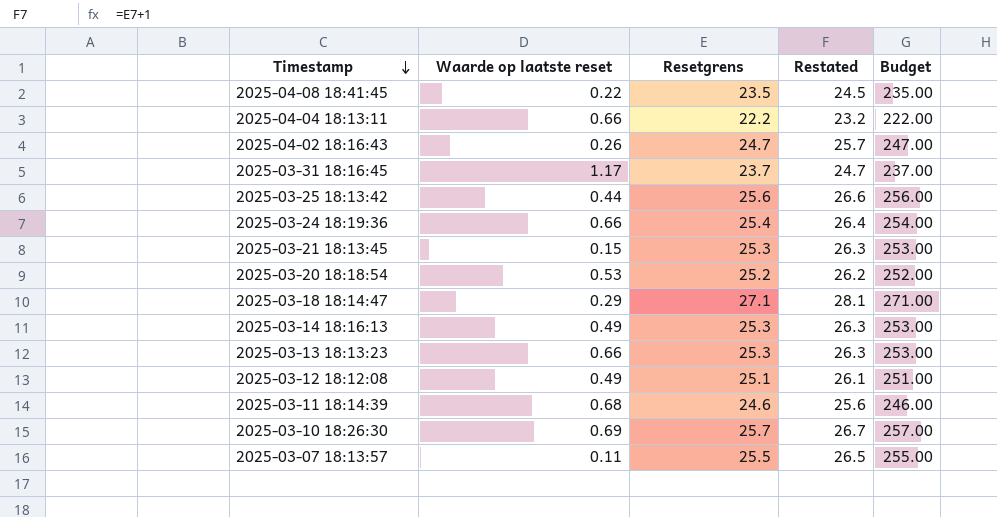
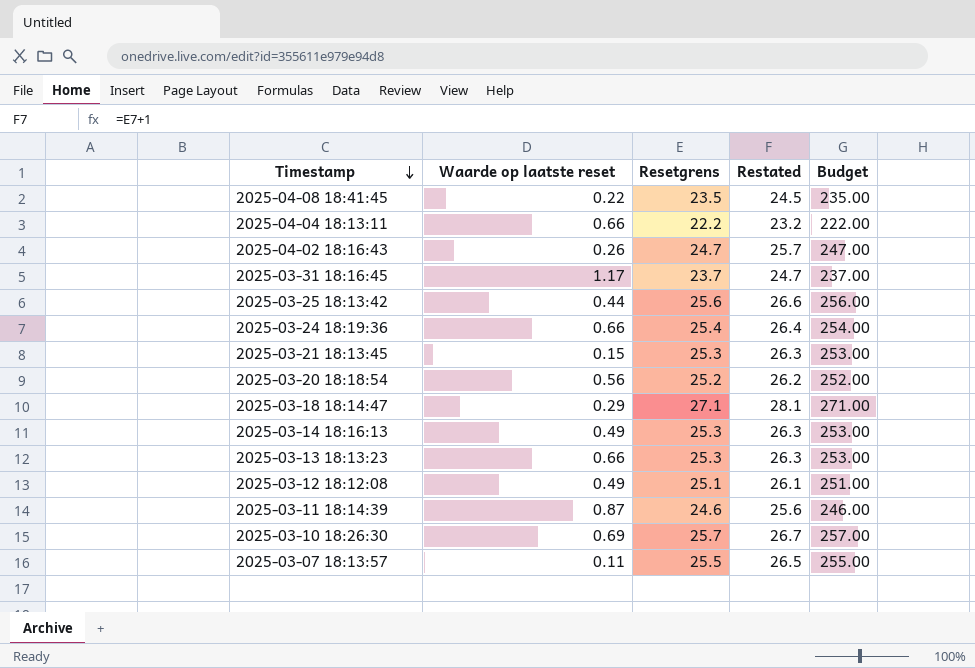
2025-03-20 18:18:54 | Waarde op laatste reset: 0.53 -> 0.56
2025-03-11 18:14:39 | Waarde op laatste reset: 0.68 -> 0.87

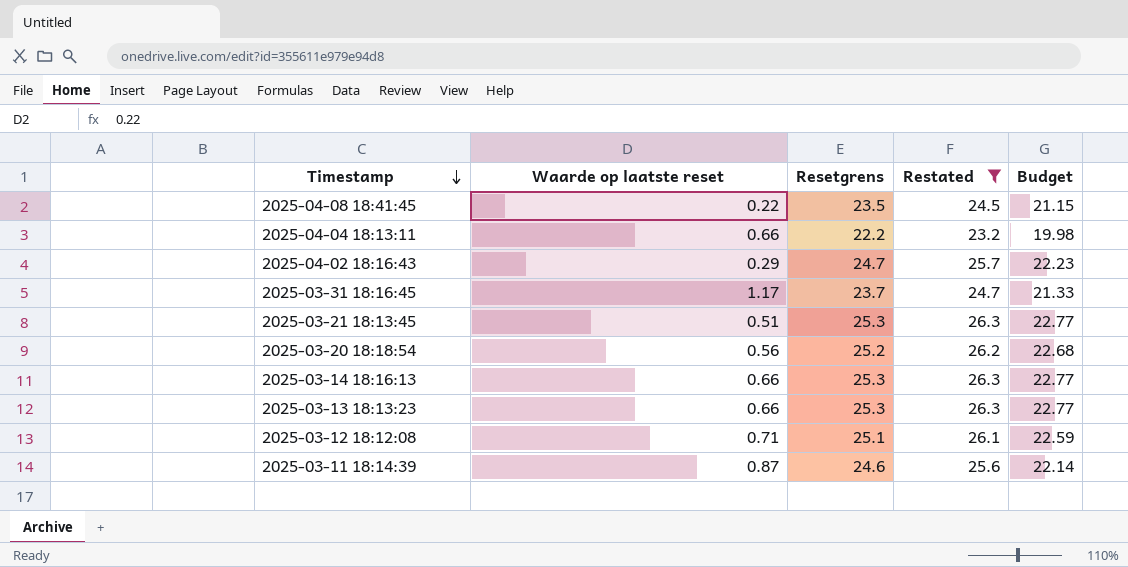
filter: none -> Restated <= 26.3
column Budget | formula: [Resetgrens] * 10 -> [Resetgrens] * 0.9
2025-04-02 18:16:43 | Waarde op laatste reset: 0.26 -> 0.29
2025-03-21 18:13:45 | Waarde op laatste reset: 0.15 -> 0.51
2025-03-14 18:16:13 | Waarde op laatste reset: 0.49 -> 0.66
2025-03-12 18:12:08 | Waarde op laatste reset: 0.49 -> 0.71

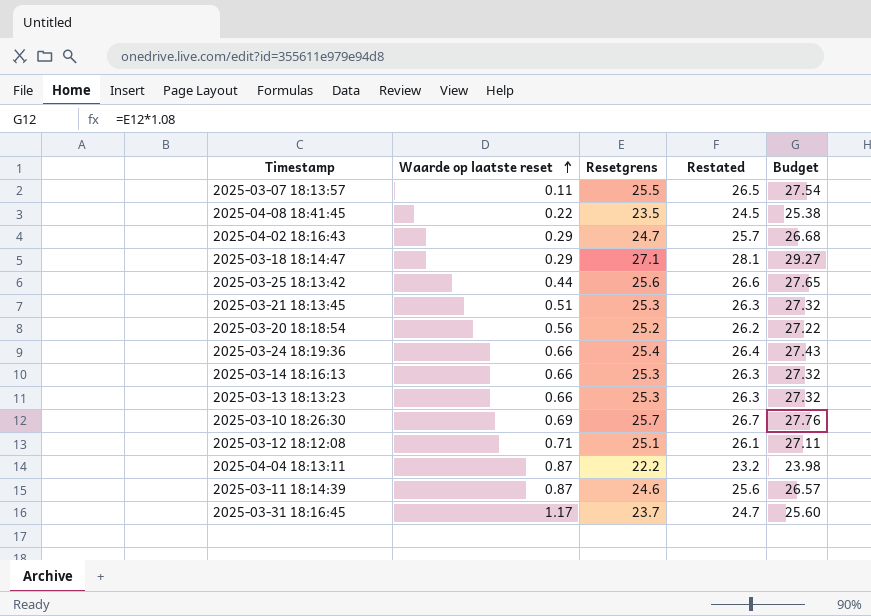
filter: Restated <= 26.3 -> none
row order: Timestamp descending -> Waarde op laatste reset ascending
column Budget | formula: [Resetgrens] * 0.9 -> [Resetgrens] * 1.08
2025-04-04 18:13:11 | Waarde op laatste reset: 0.66 -> 0.87

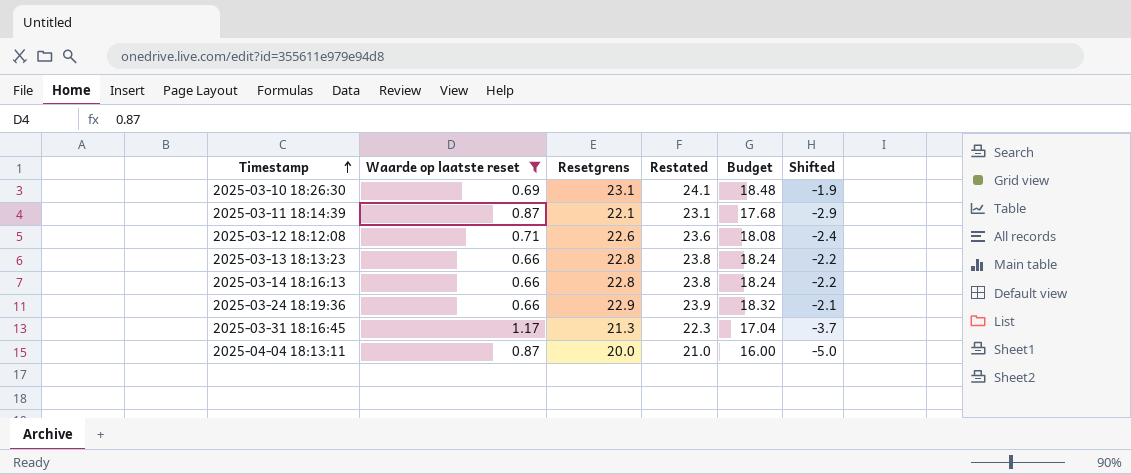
filter: none -> Waarde op laatste reset >= 0.66
row order: Waarde op laatste reset ascending -> Timestamp ascending
column Budget | formula: [Resetgrens] * 1.08 -> [Resetgrens] * 0.8
column Shifted | formula: none -> [Resetgrens] - 25
2025-03-10 18:26:30 | Resetgrens: 25.7 -> 23.1
2025-03-10 18:26:30 | Restated: 26.7 -> 24.1
2025-03-11 18:14:39 | Resetgrens: 24.6 -> 22.1
2025-03-11 18:14:39 | Restated: 25.6 -> 23.1
2025-03-12 18:12:08 | Resetgrens: 25.1 -> 22.6
2025-03-12 18:12:08 | Restated: 26.1 -> 23.6
2025-03-13 18:13:23 | Resetgrens: 25.3 -> 22.8
2025-03-13 18:13:23 | Restated: 26.3 -> 23.8
2025-03-14 18:16:13 | Resetgrens: 25.3 -> 22.8
2025-03-14 18:16:13 | Restated: 26.3 -> 23.8
2025-03-24 18:19:36 | Resetgrens: 25.4 -> 22.9
2025-03-24 18:19:36 | Restated: 26.4 -> 23.9
2025-03-31 18:16:45 | Resetgrens: 23.7 -> 21.3
2025-03-31 18:16:45 | Restated: 24.7 -> 22.3
2025-04-04 18:13:11 | Resetgrens: 22.2 -> 20.0
2025-04-04 18:13:11 | Restated: 23.2 -> 21.0

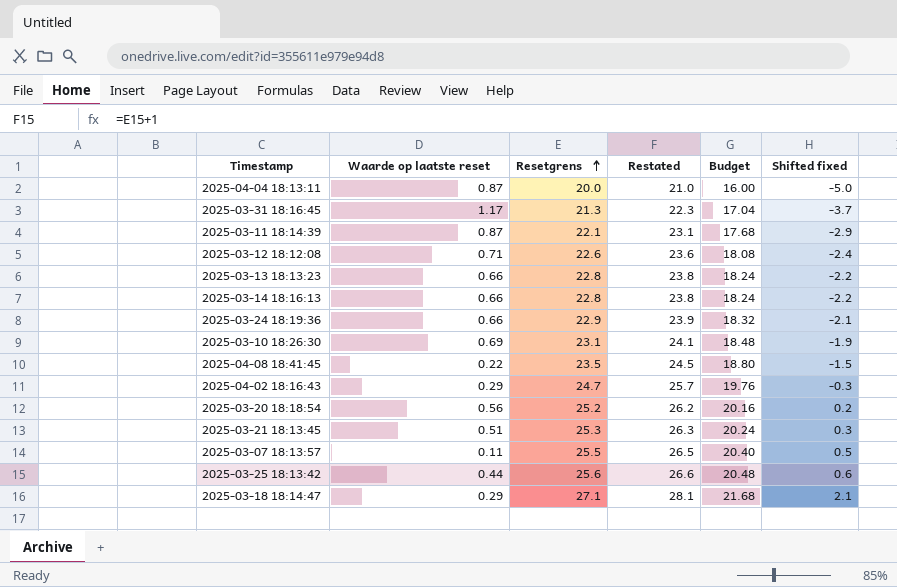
filter: Waarde op laatste reset >= 0.66 -> none
row order: Timestamp ascending -> Resetgrens ascending
column name: Shifted -> Shifted fixed

